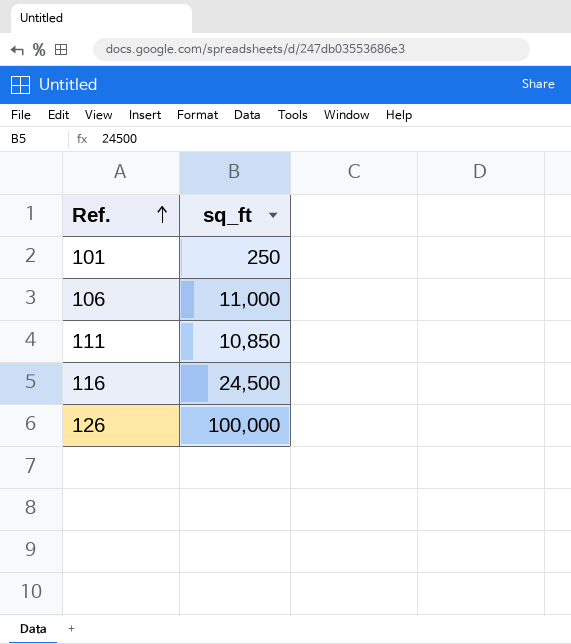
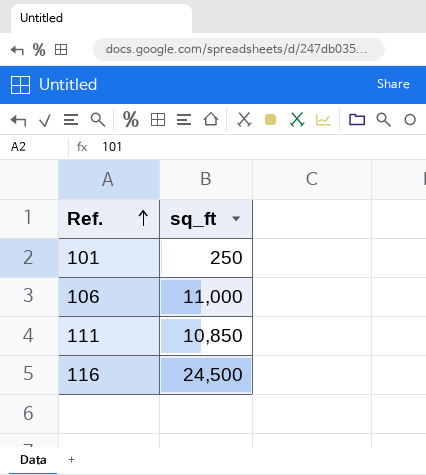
row 126: 100,000 -> none

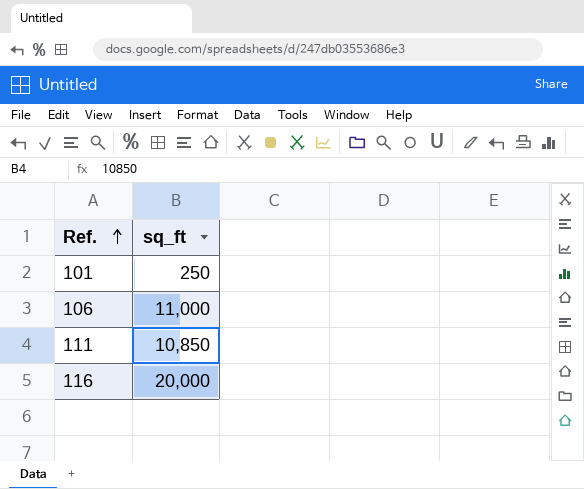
116 | sq_ft: 24,500 -> 20,000

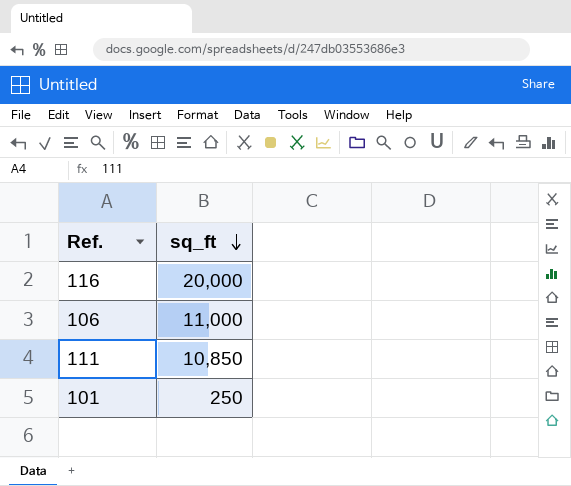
row order: Ref. ascending -> sq_ft descending

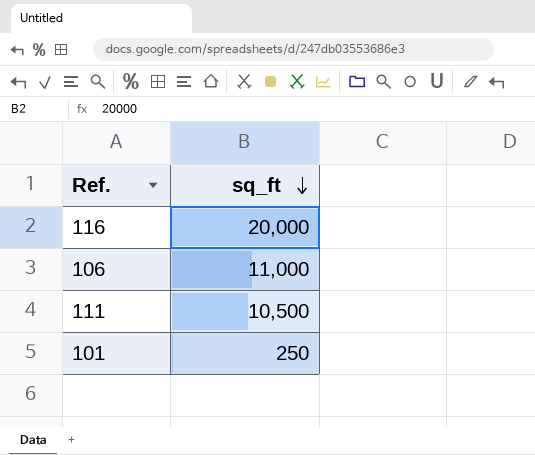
111 | sq_ft: 10,850 -> 10,500

